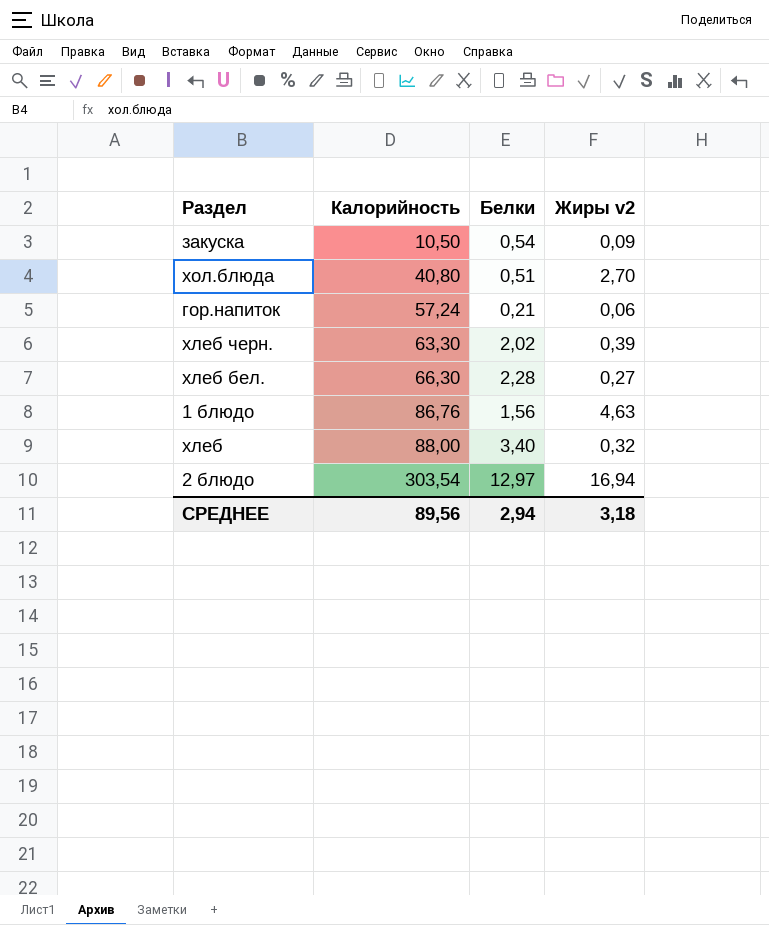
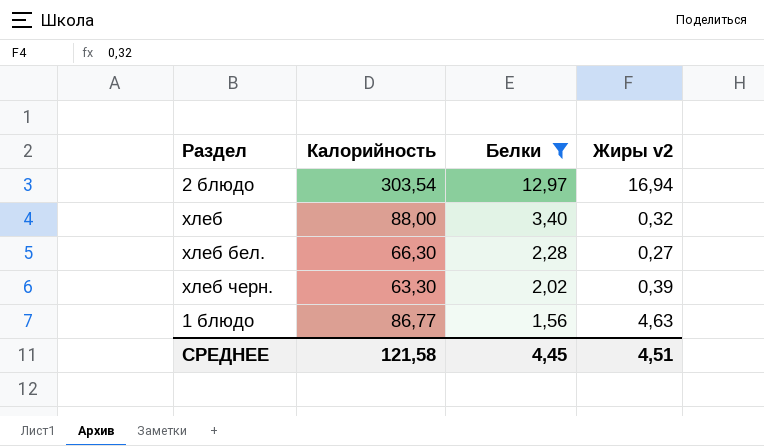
filter: none -> Белки >= 1,56
row order: Калорийность ascending -> Белки descending
1 блюдо | Калорийность: 86,76 -> 86,77
СРЕДНЕЕ | Калорийность: 89,56 -> 121,58
СРЕДНЕЕ | Белки: 2,94 -> 4,45
СРЕДНЕЕ | Жиры v2: 3,18 -> 4,51

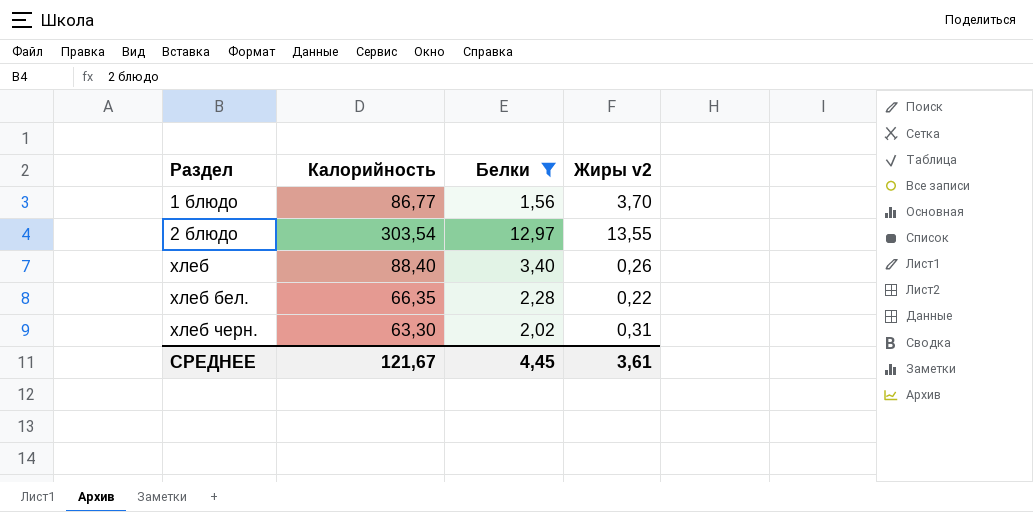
row order: Белки descending -> Раздел ascending
1 блюдо | Жиры v2: 4,63 -> 3,70
2 блюдо | Жиры v2: 16,94 -> 13,55
хлеб | Калорийность: 88,00 -> 88,40
хлеб | Жиры v2: 0,32 -> 0,26
хлеб бел. | Калорийность: 66,30 -> 66,35
хлеб бел. | Жиры v2: 0,27 -> 0,22
хлеб черн. | Жиры v2: 0,39 -> 0,31
СРЕДНЕЕ | Калорийность: 121,58 -> 121,67
СРЕДНЕЕ | Жиры v2: 4,51 -> 3,61

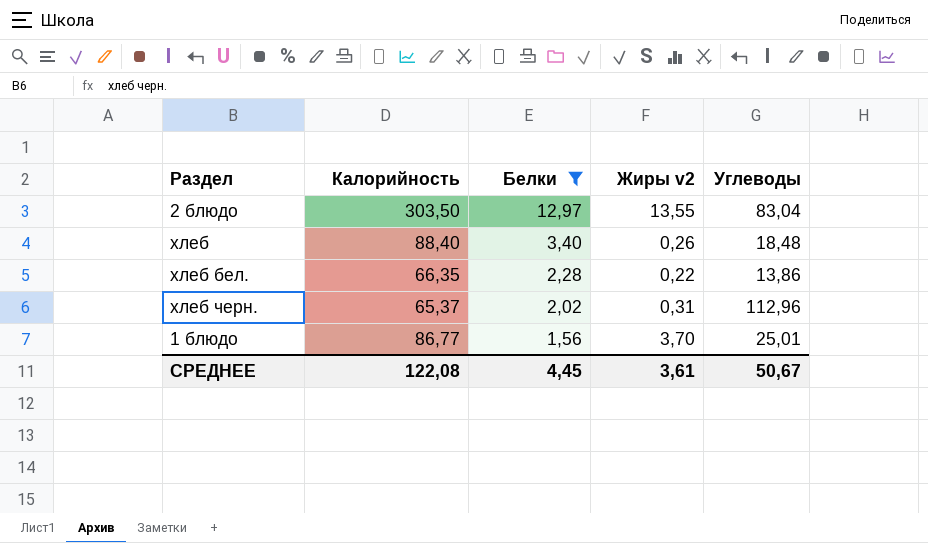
row order: Раздел ascending -> Белки descending
column Углеводы | position: none -> 5
2 блюдо | Калорийность: 303,54 -> 303,50
хлеб черн. | Калорийность: 63,30 -> 65,37
СРЕДНЕЕ | Калорийность: 121,67 -> 122,08

